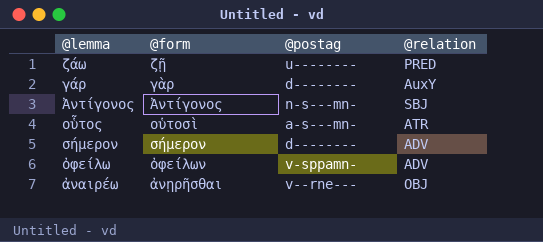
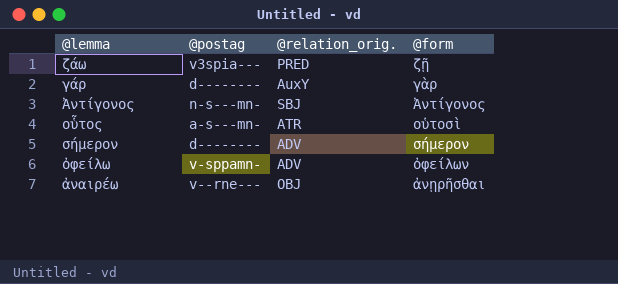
column name: @relation -> @relation_orig.
column @form | position: 2 -> 4
ζάω | @postag: u-------- -> v3spia---

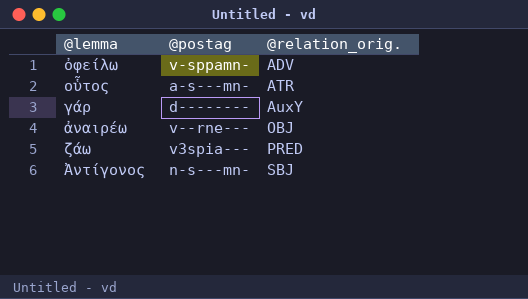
row order: none -> @relation_orig. ascending
column @form | position: 4 -> none
row σήμερον: d-------- | ADV | σήμερον -> none

